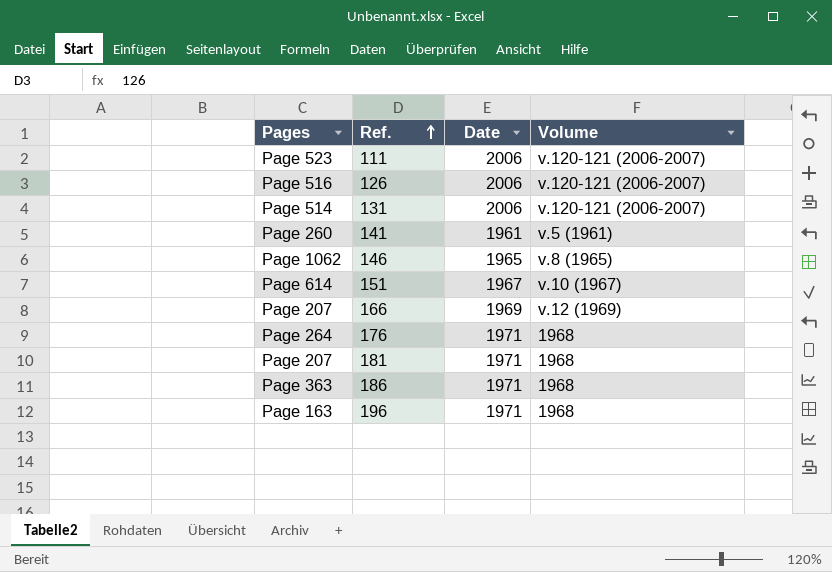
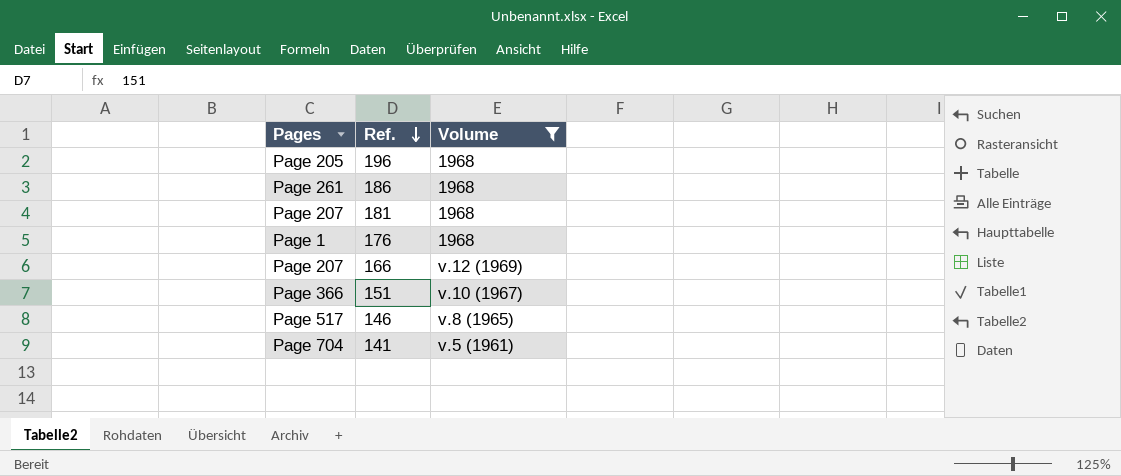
filter: none -> Volume != v.120-121 (2006-2007)
row order: Ref. ascending -> Ref. descending
column Date | position: 3 -> none
196 | Pages: Page 163 -> Page 205
186 | Pages: Page 363 -> Page 261
176 | Pages: Page 264 -> Page 1
151 | Pages: Page 614 -> Page 366
146 | Pages: Page 1062 -> Page 517
141 | Pages: Page 260 -> Page 704

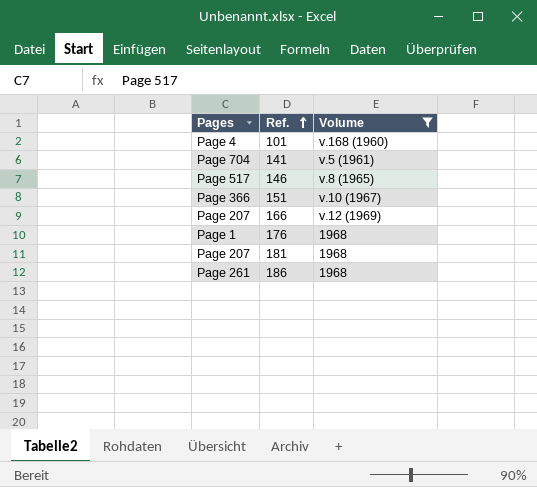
row order: Ref. descending -> Ref. ascending
row 196: Page 205 | 1968 -> none
row 101: none -> Page 4 | v.168 (1960)

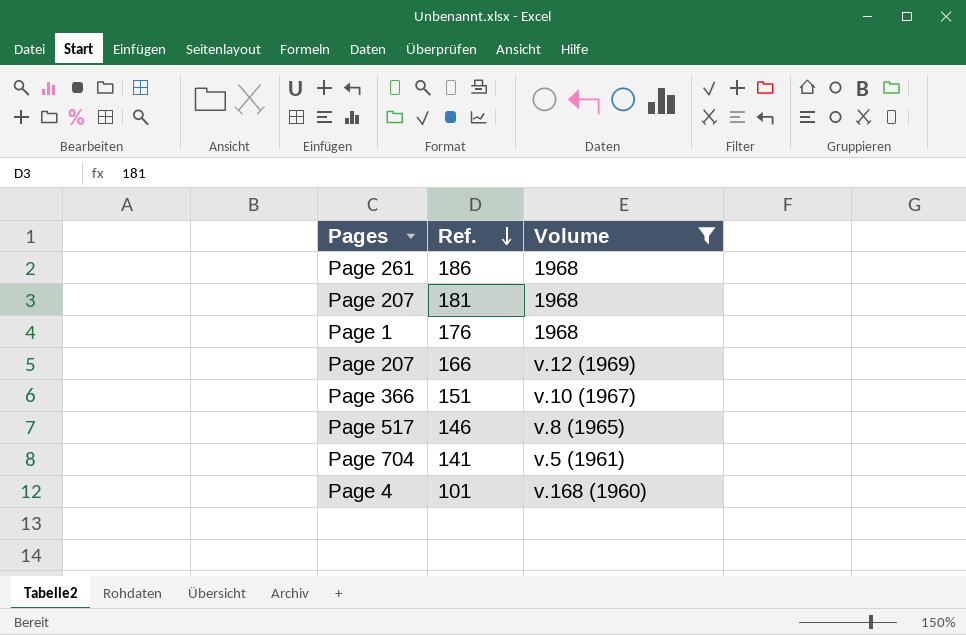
row order: Ref. ascending -> Ref. descending

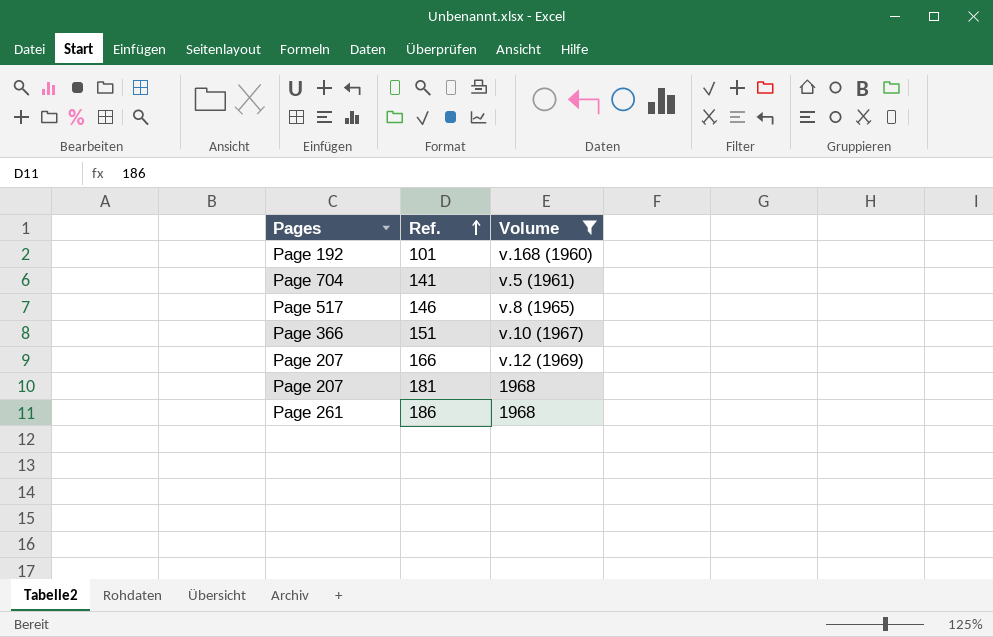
row order: Ref. descending -> Ref. ascending
row 176: Page 1 | 1968 -> none
101 | Pages: Page 4 -> Page 192

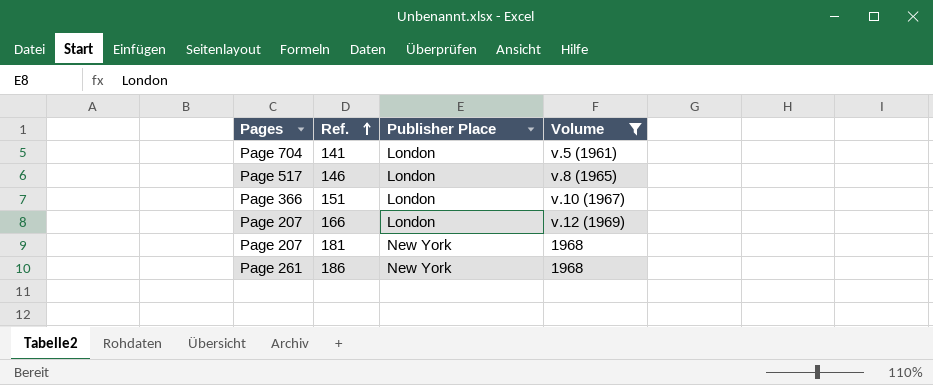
column Publisher Place | position: none -> 3
row 101: Page 192 | v.168 (1960) -> none

